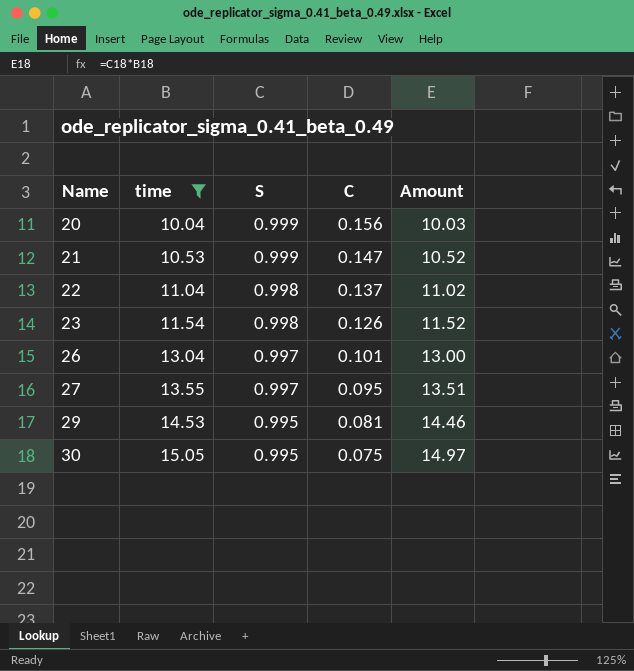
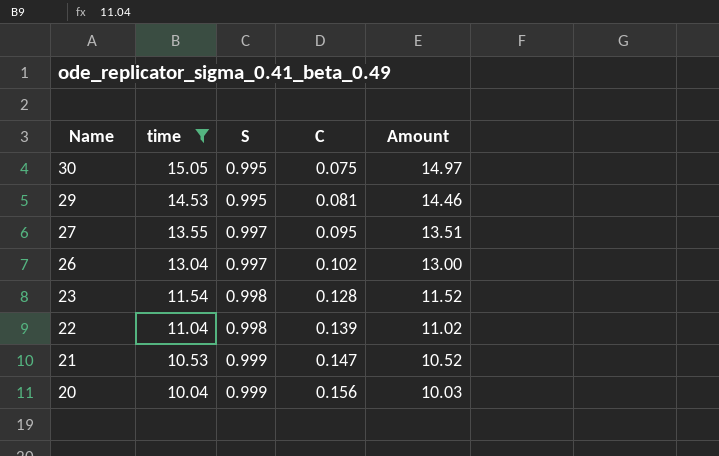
row order: Name ascending -> Name descending
26 | C: 0.101 -> 0.102
23 | C: 0.126 -> 0.128
22 | C: 0.137 -> 0.139

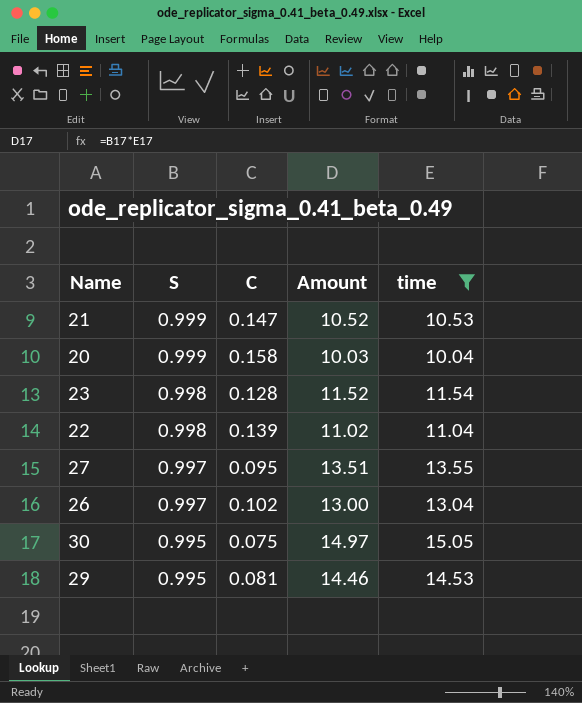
row order: Name descending -> S descending
column time | position: 2 -> 5
20 | C: 0.156 -> 0.158

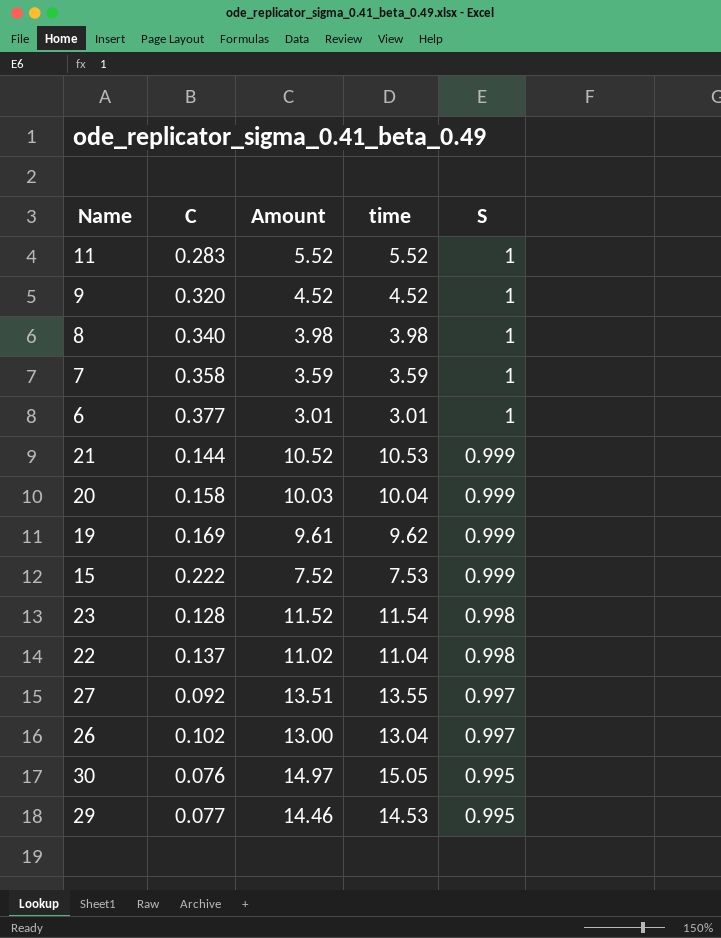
filter: time >= 10.04 -> none
column S | position: 2 -> 5
21 | C: 0.147 -> 0.144
22 | C: 0.139 -> 0.137
27 | C: 0.095 -> 0.092
30 | C: 0.075 -> 0.076
29 | C: 0.081 -> 0.077

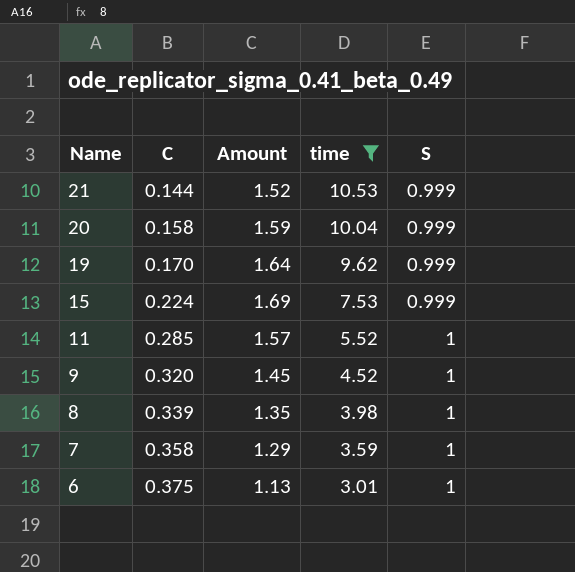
filter: none -> time <= 10.53
row order: S descending -> Name descending
column Amount | formula: [time] * [S] -> [C] * [time]
19 | C: 0.169 -> 0.170
15 | C: 0.222 -> 0.224
11 | C: 0.283 -> 0.285
8 | C: 0.340 -> 0.339
6 | C: 0.377 -> 0.375

